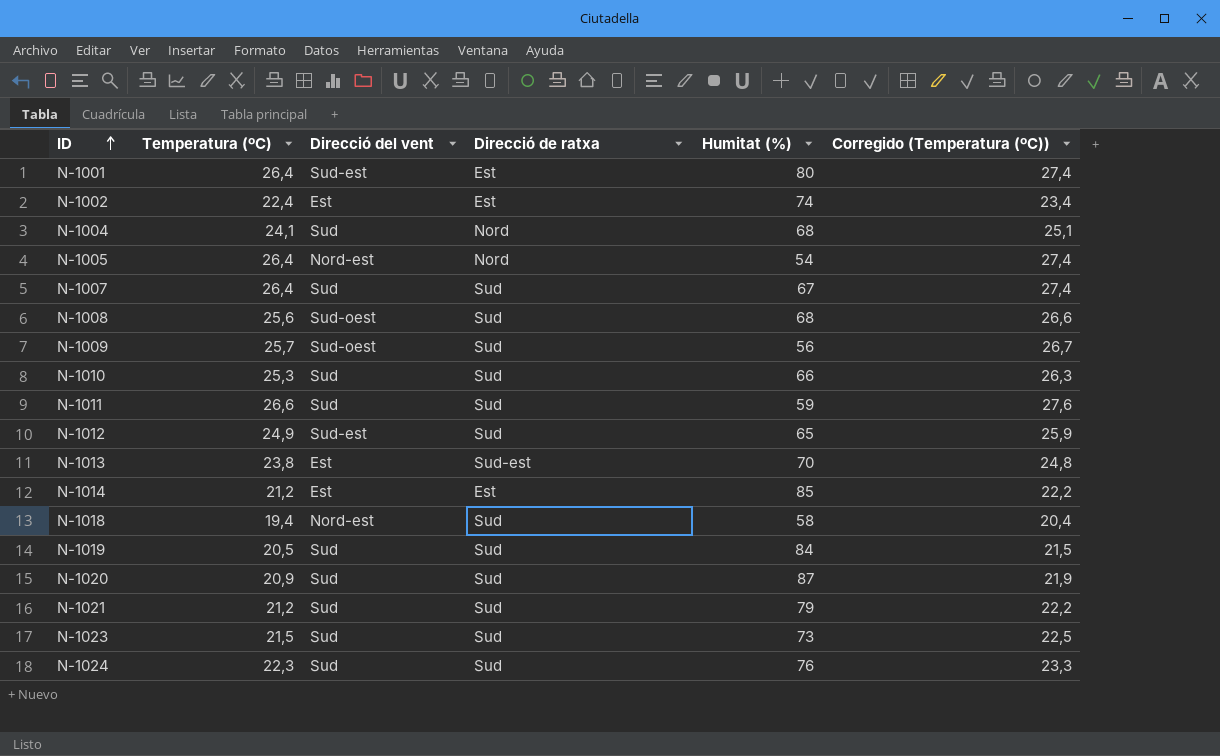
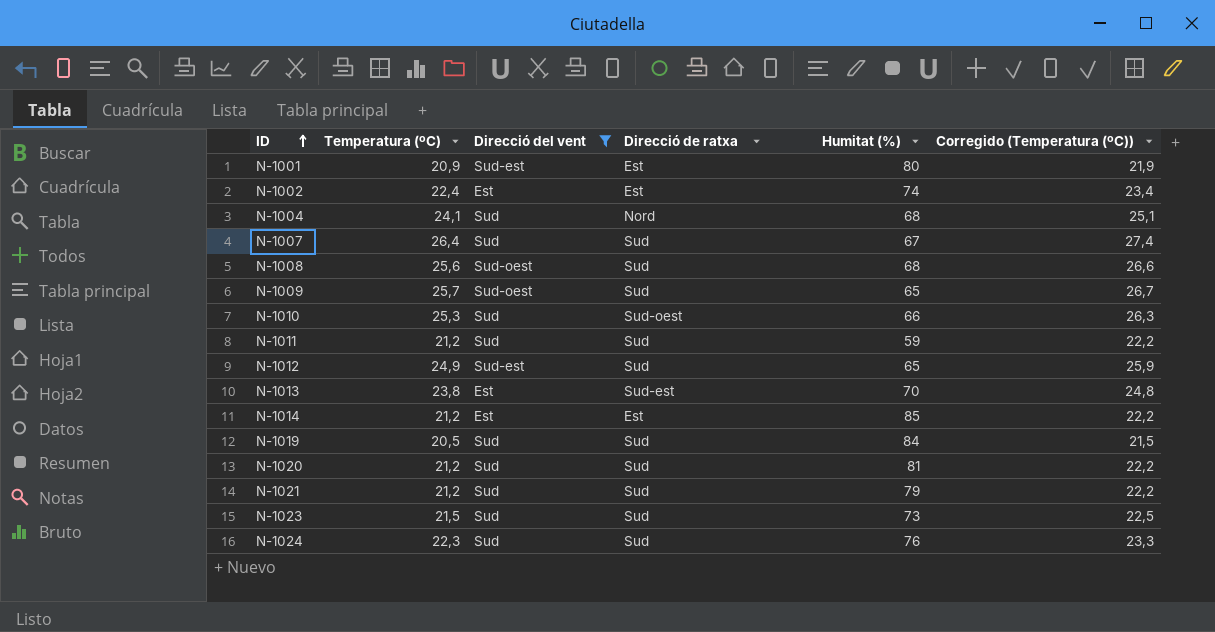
filter: none -> Direcció del vent != Nord-est
N-1001 | Temperatura (ºC): 26,4 -> 20,9
N-1001 | Corregido (Temperatura (ºC)): 27,4 -> 21,9
N-1009 | Humitat (%): 56 -> 65
N-1010 | Direcció de ratxa: Sud -> Sud-oest
N-1011 | Temperatura (ºC): 26,6 -> 21,2
N-1011 | Corregido (Temperatura (ºC)): 27,6 -> 22,2
N-1020 | Temperatura (ºC): 20,9 -> 21,2
N-1020 | Humitat (%): 87 -> 81
N-1020 | Corregido (Temperatura (ºC)): 21,9 -> 22,2

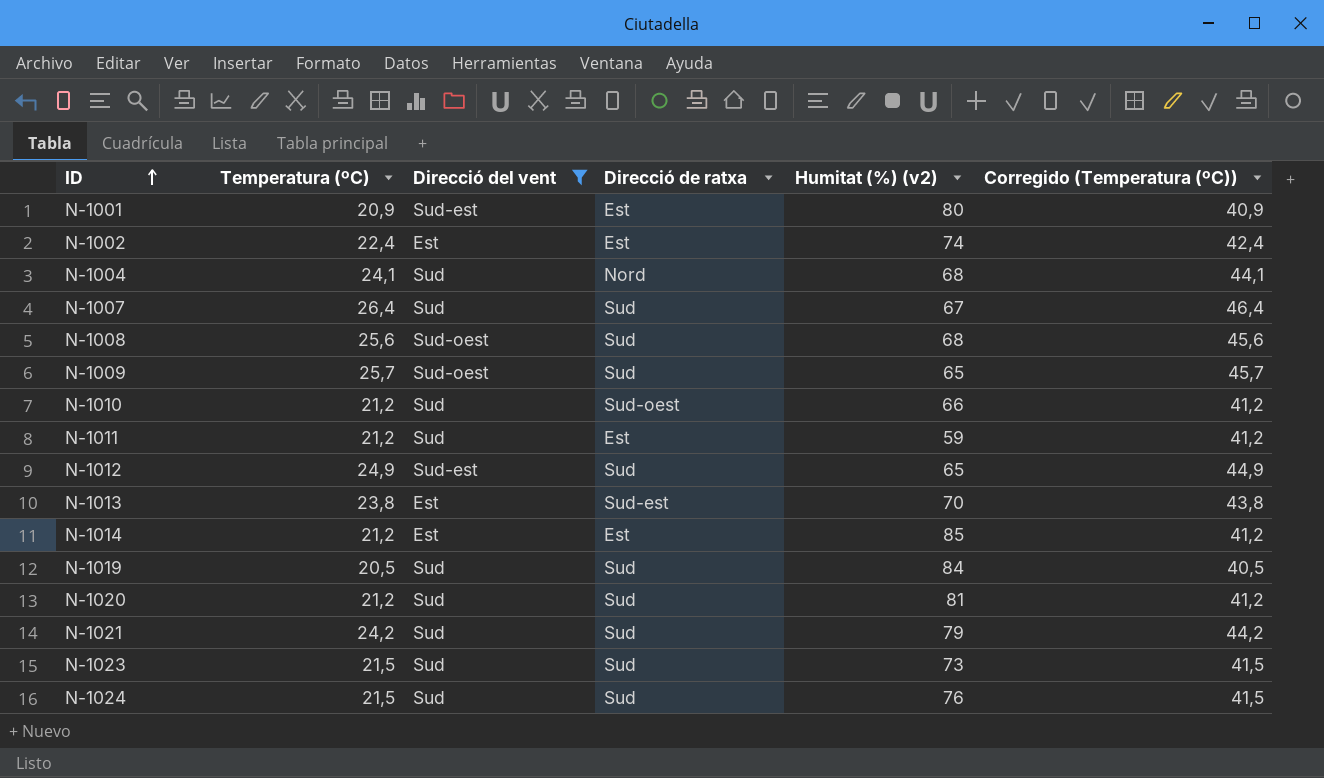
column name: Humitat (%) -> Humitat (%) (v2)
column Corregido (Temperatura (ºC)) | formula: [Temperatura (ºC)] + 1 -> [Temperatura (ºC)] + 20
N-1010 | Temperatura (ºC): 25,3 -> 21,2
N-1011 | Direcció de ratxa: Sud -> Est
N-1021 | Temperatura (ºC): 21,2 -> 24,2
N-1024 | Temperatura (ºC): 22,3 -> 21,5

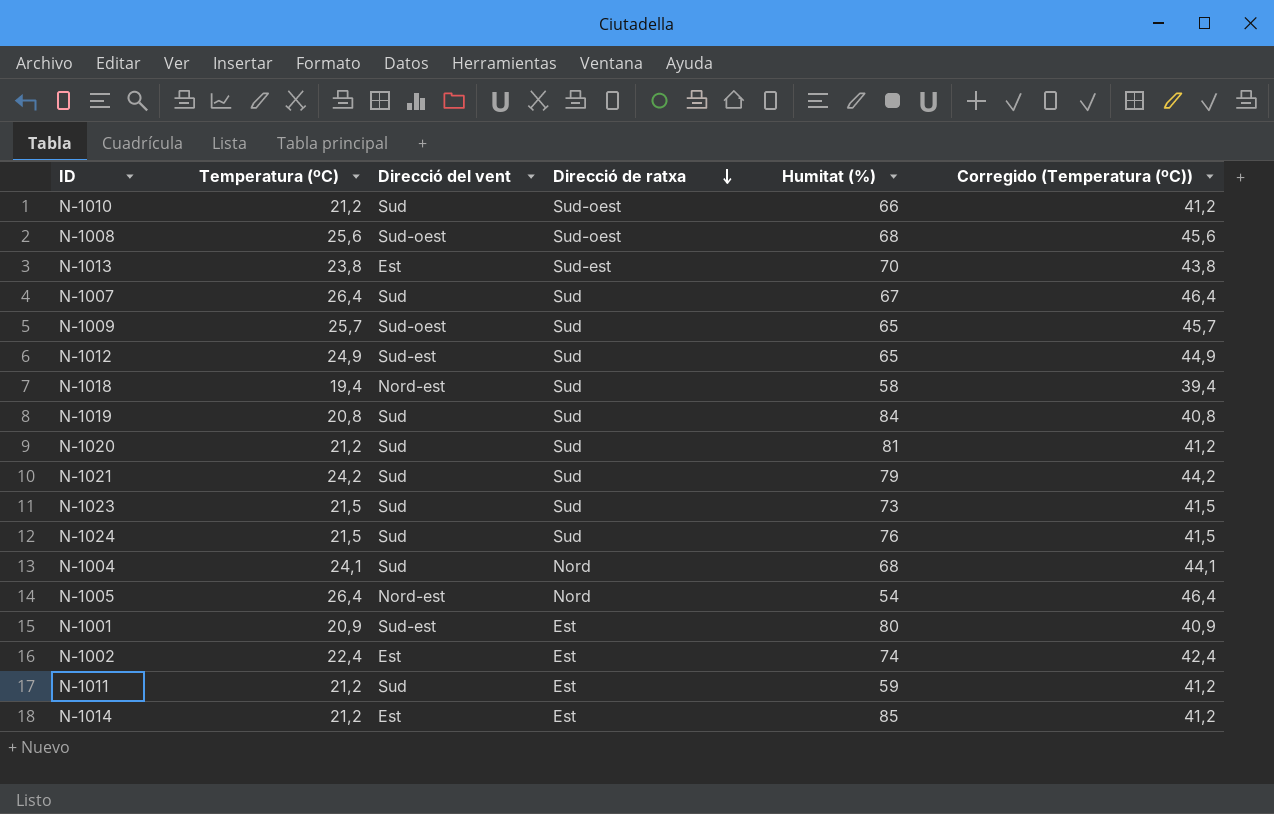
filter: Direcció del vent != Nord-est -> none
row order: ID ascending -> Direcció de ratxa descending
column name: Humitat (%) (v2) -> Humitat (%)
N-1008 | Direcció de ratxa: Sud -> Sud-oest
N-1019 | Temperatura (ºC): 20,5 -> 20,8
N-1019 | Corregido (Temperatura (ºC)): 40,5 -> 40,8

